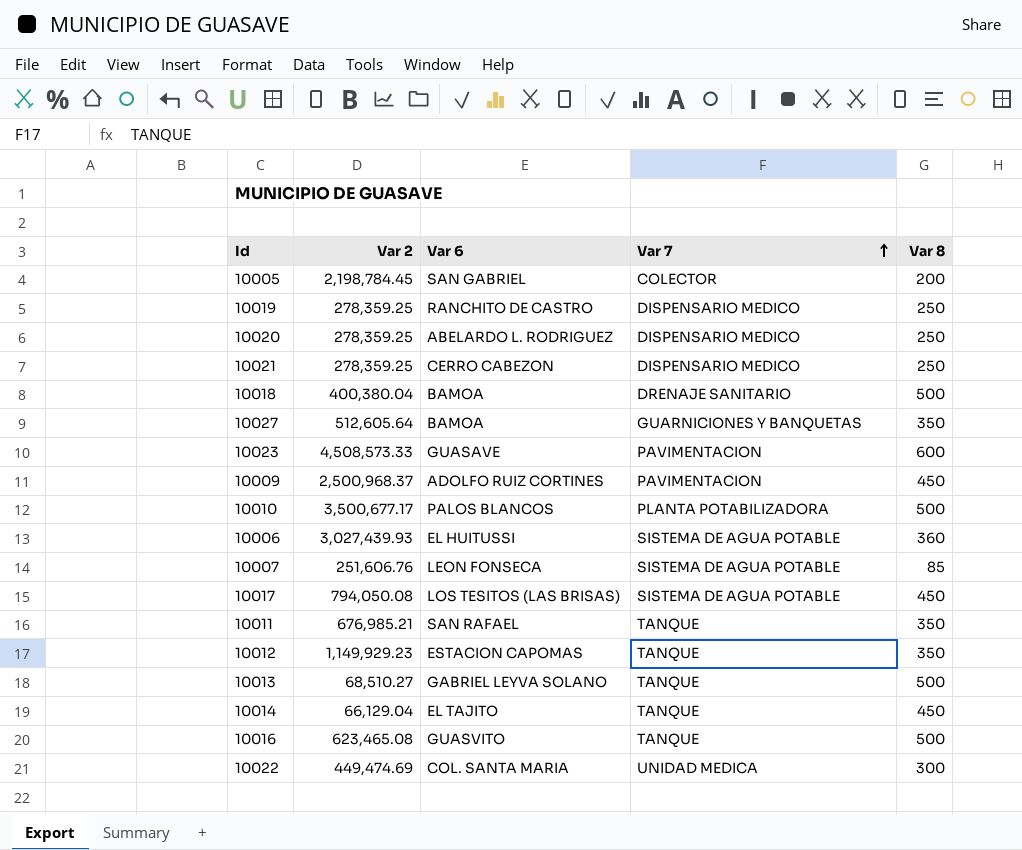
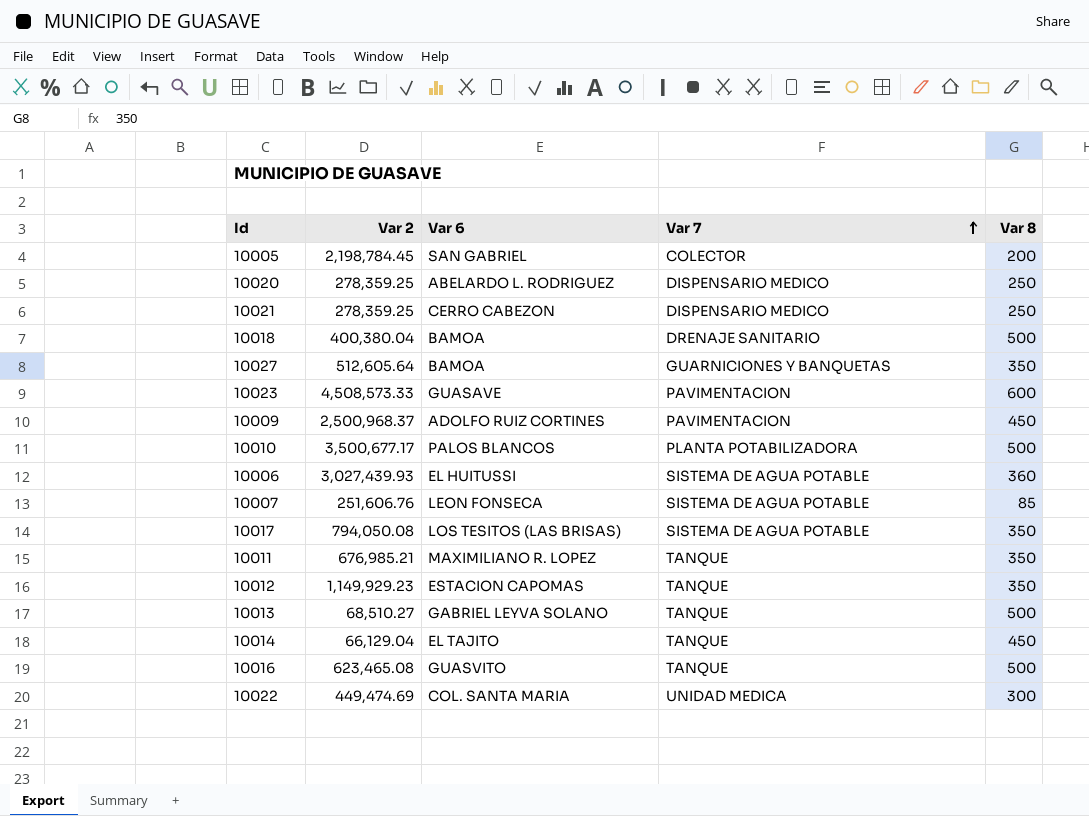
row 10019: 278,359.25 | RANCHITO DE CASTRO | DISPENSARIO MEDICO | 250 -> none
10017 | Var 8: 450 -> 350
10011 | Var 6: SAN RAFAEL -> MAXIMILIANO R. LOPEZ

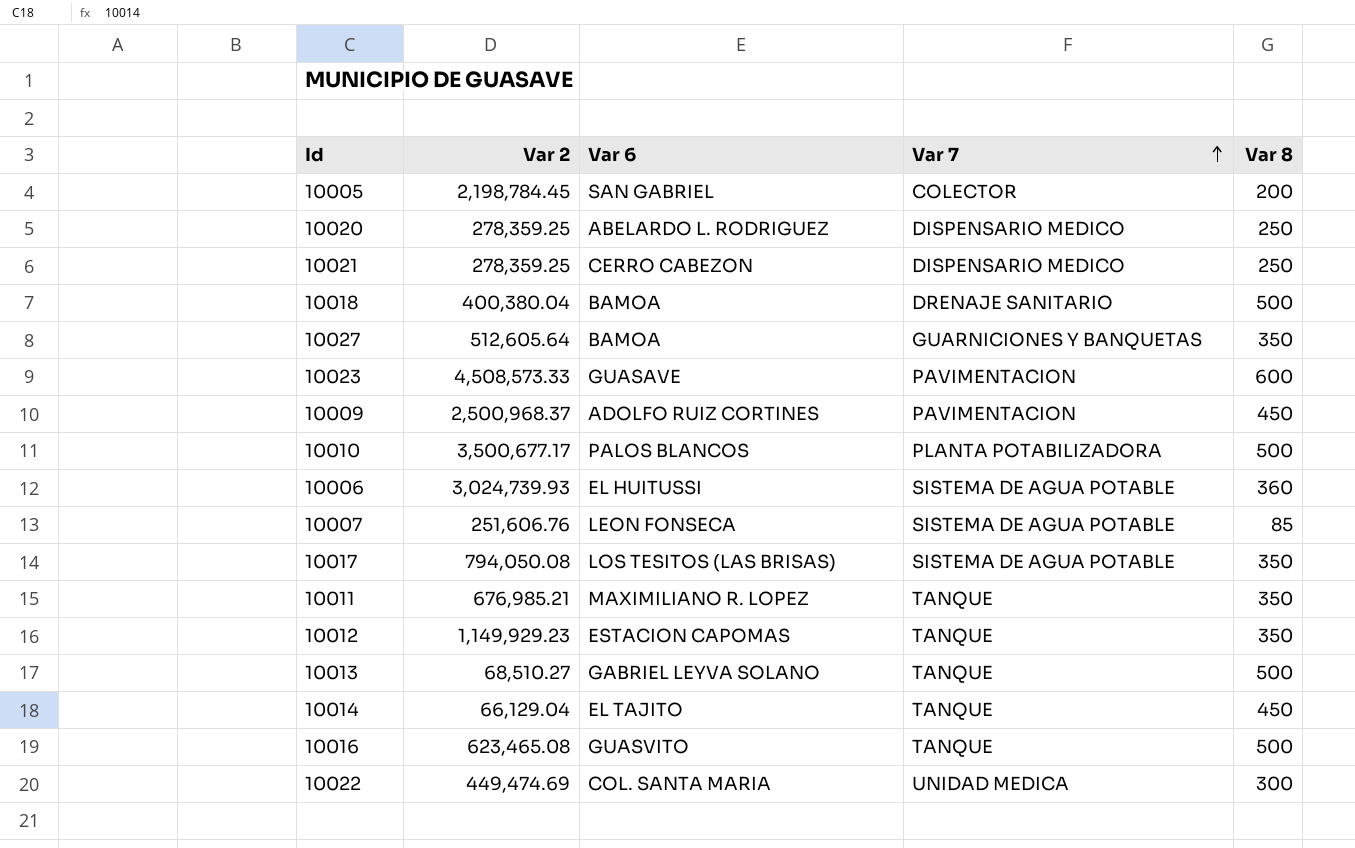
10006 | Var 2: 3,027,439.93 -> 3,024,739.93

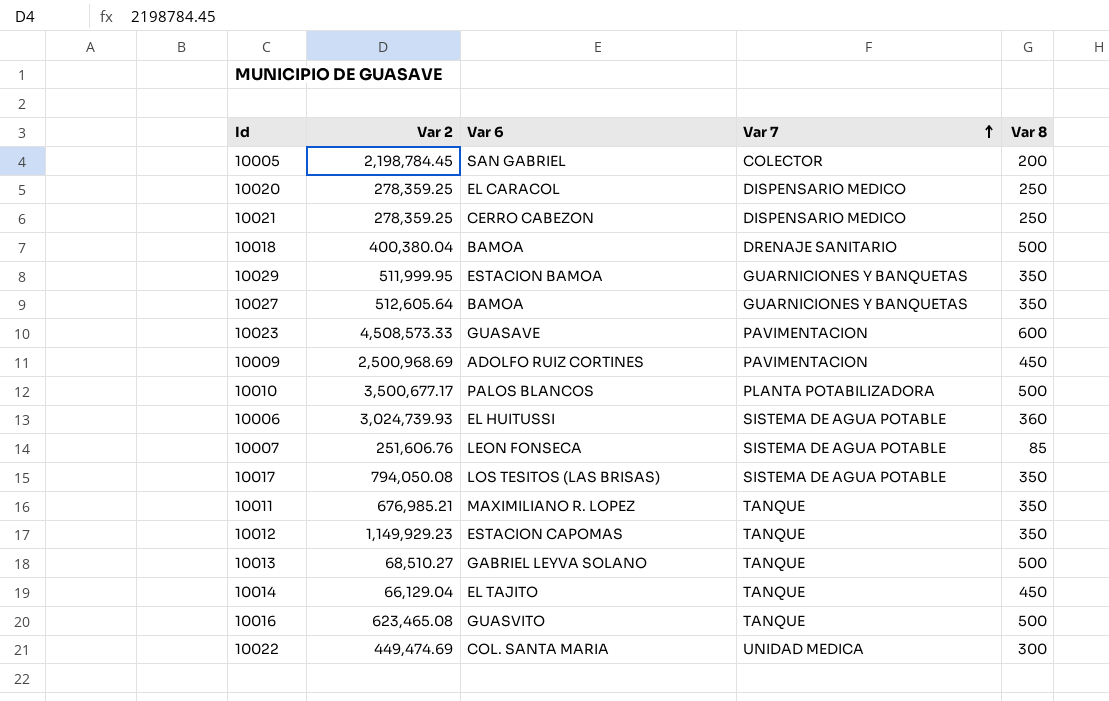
10020 | Var 6: ABELARDO L. RODRIGUEZ -> EL CARACOL
row 10029: none -> 511,999.95 | ESTACION BAMOA | GUARNICIONES Y BANQUETAS | 350
10009 | Var 2: 2,500,968.37 -> 2,500,968.69

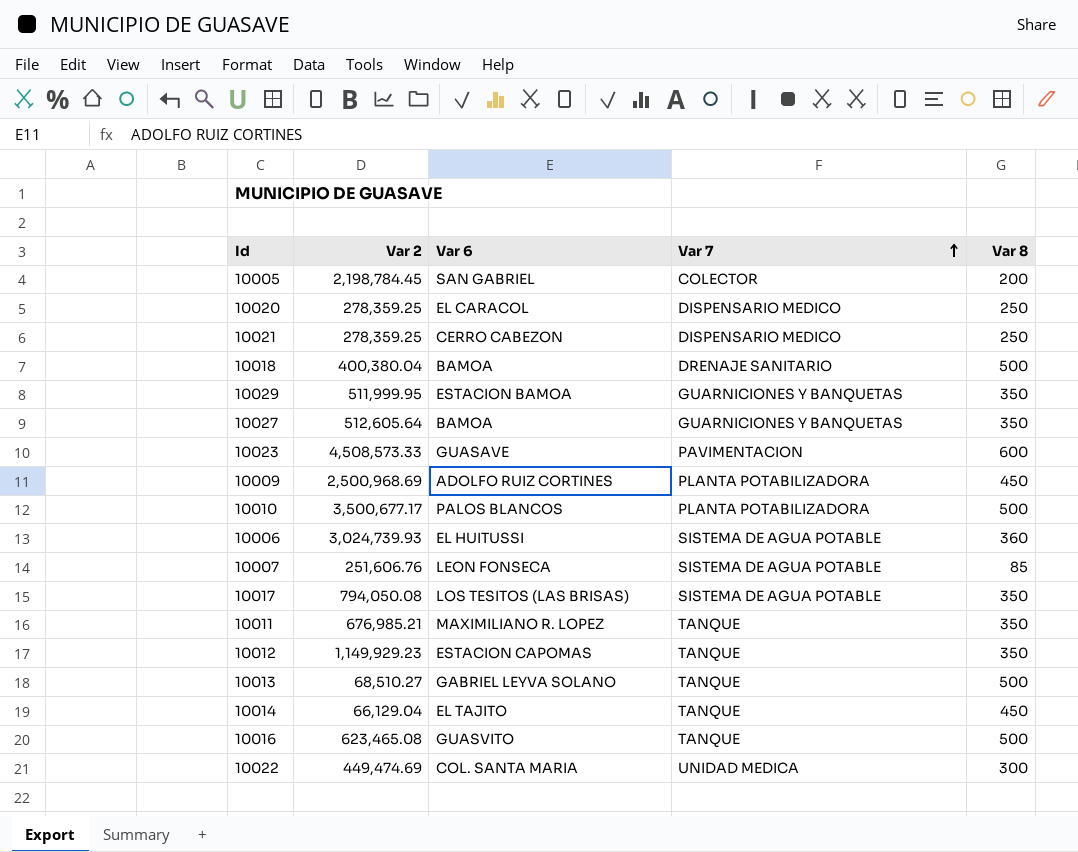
10009 | Var 7: PAVIMENTACION -> PLANTA POTABILIZADORA

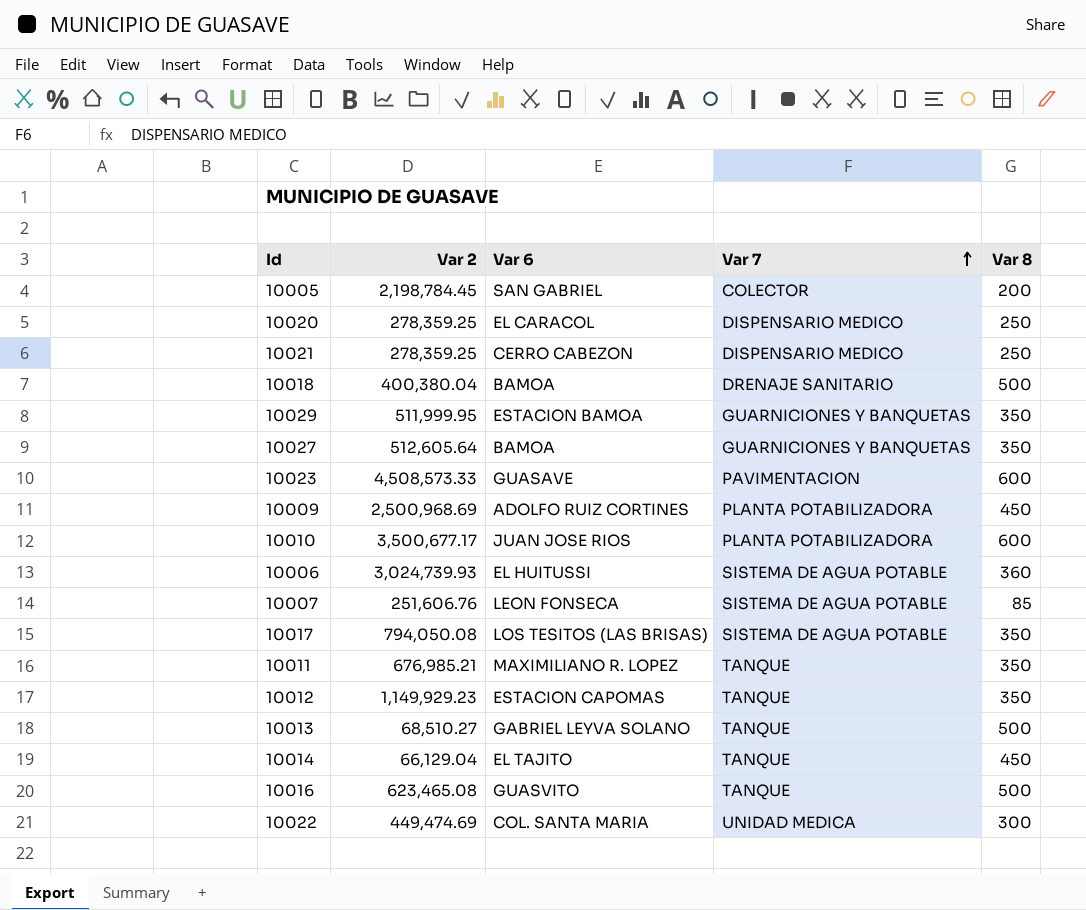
10010 | Var 6: PALOS BLANCOS -> JUAN JOSE RIOS
10010 | Var 8: 500 -> 600

